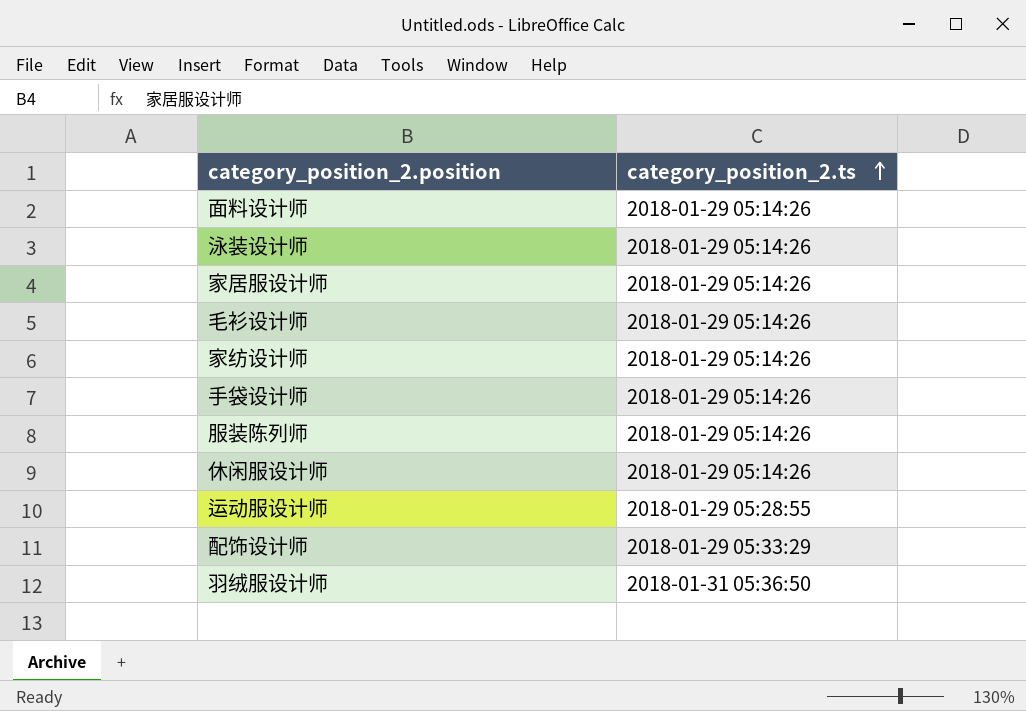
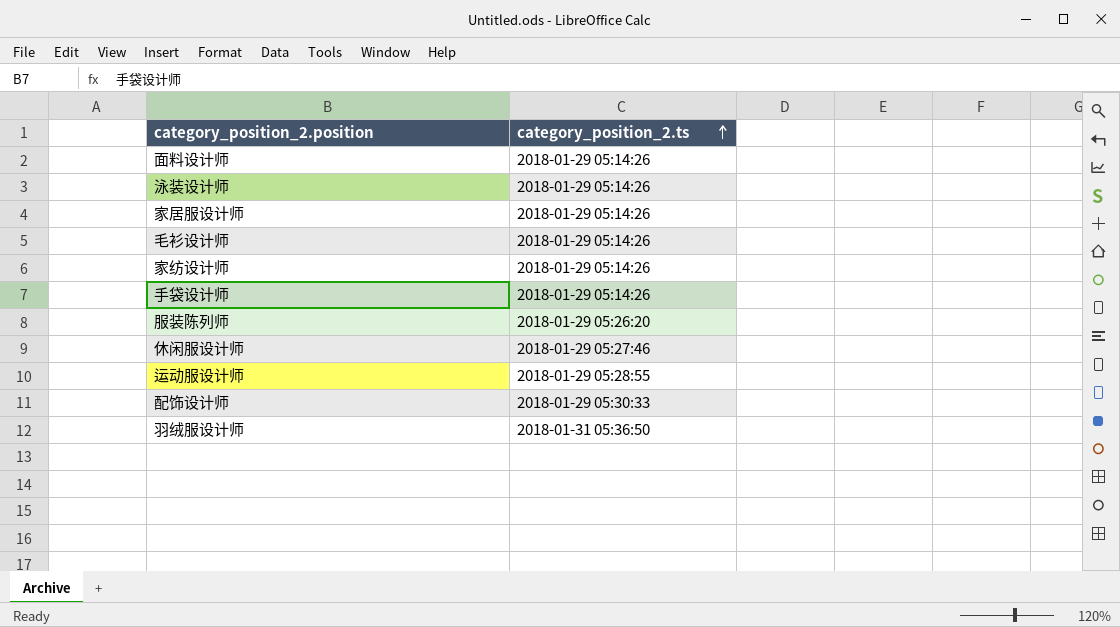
服装陈列师 | category_position_2.ts: 2018-01-29 05:14:26 -> 2018-01-29 05:26:20
休闲服设计师 | category_position_2.ts: 2018-01-29 05:14:26 -> 2018-01-29 05:27:46
配饰设计师 | category_position_2.ts: 2018-01-29 05:33:29 -> 2018-01-29 05:30:33

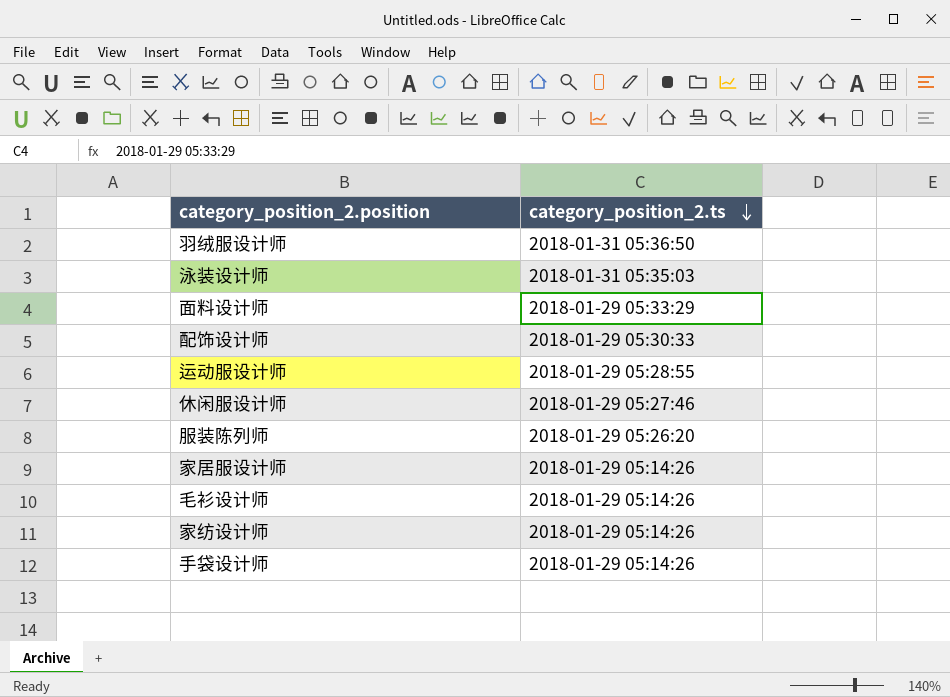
row order: category_position_2.ts ascending -> category_position_2.ts descending
泳装设计师 | category_position_2.ts: 2018-01-29 05:14:26 -> 2018-01-31 05:35:03
面料设计师 | category_position_2.ts: 2018-01-29 05:14:26 -> 2018-01-29 05:33:29

